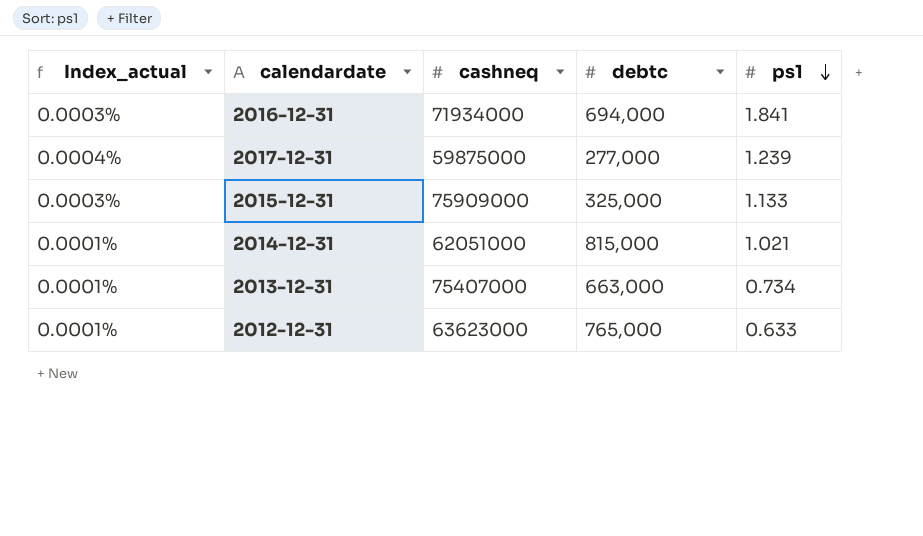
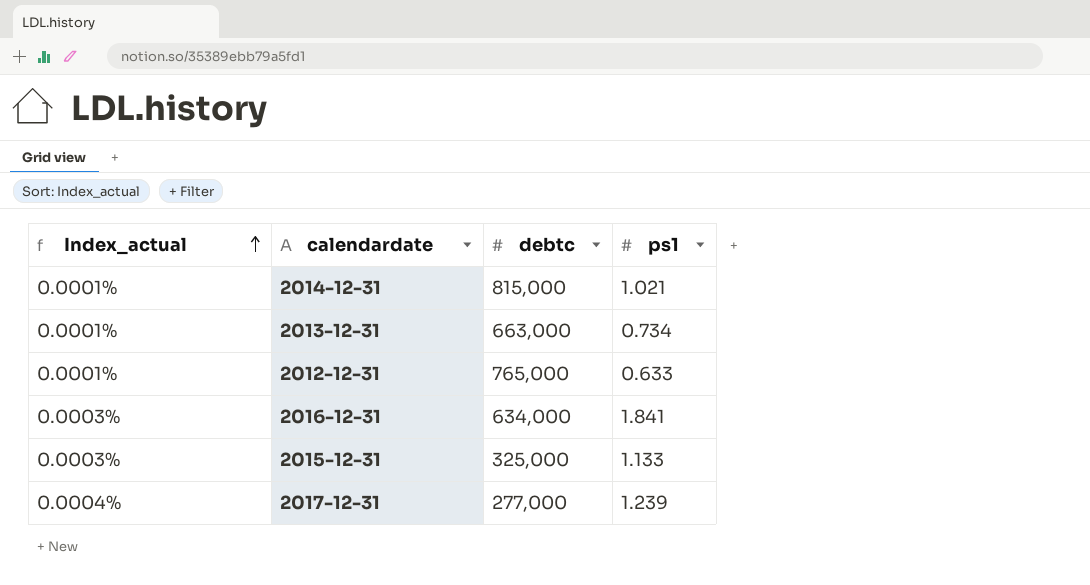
row order: ps1 descending -> Index_actual ascending
column cashneq | position: 3 -> none
2016-12-31 | debtc: 694,000 -> 634,000

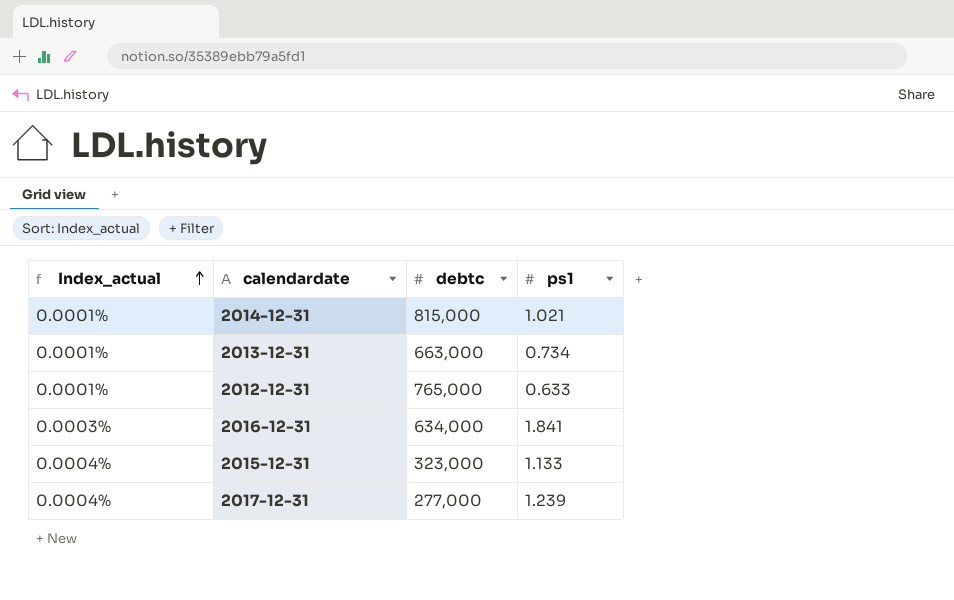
2015-12-31 | Index_actual: 0.0003% -> 0.0004%
2015-12-31 | debtc: 325,000 -> 323,000

